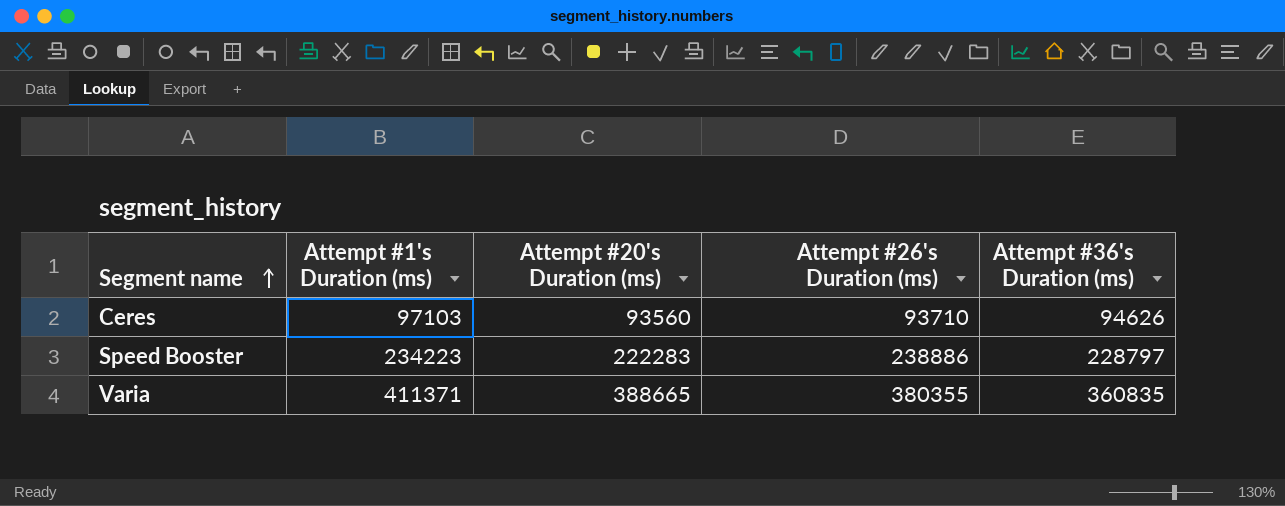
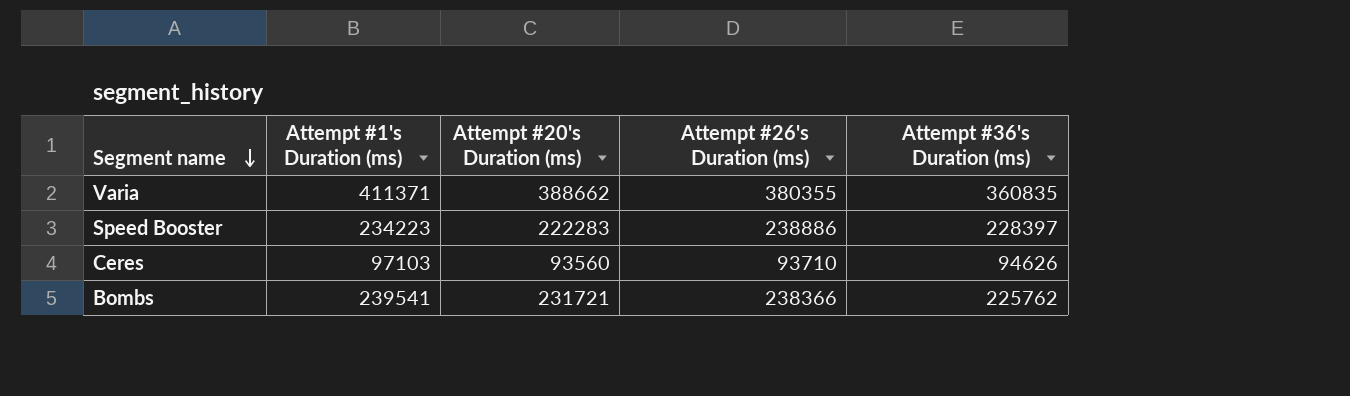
row order: Segment name ascending -> Segment name descending
Varia | Attempt #20's Duration (ms): 388665 -> 388662
Speed Booster | Attempt #36's Duration (ms): 228797 -> 228397
row Bombs: none -> 239541 | 231721 | 238366 | 225762

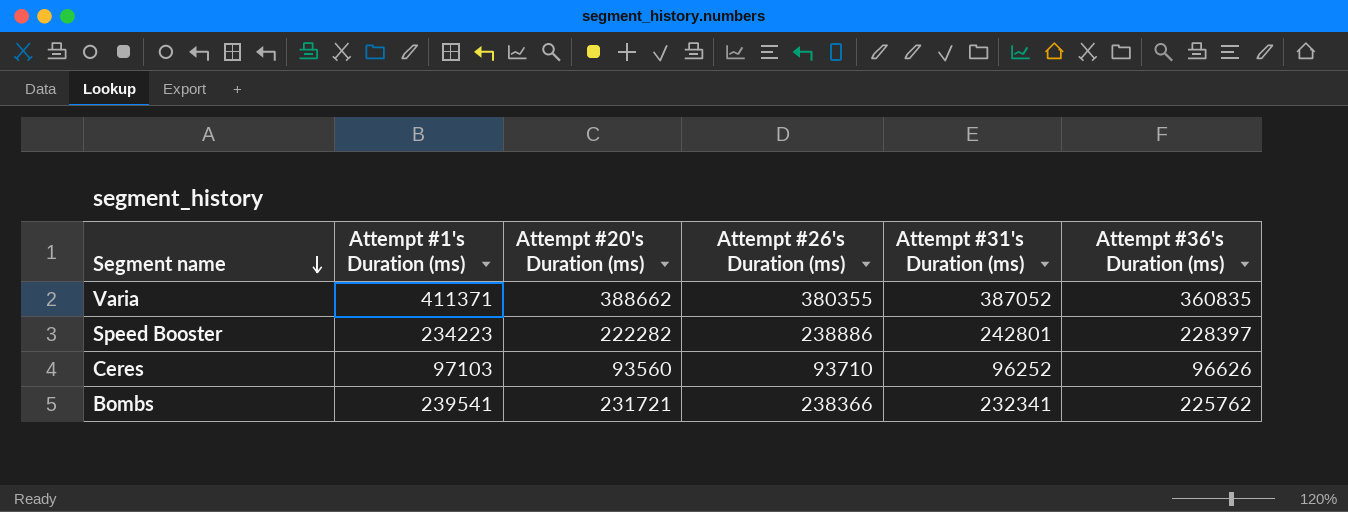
column Attempt #31's Duration (ms) | position: none -> 5
Speed Booster | Attempt #20's Duration (ms): 222283 -> 222282
Ceres | Attempt #36's Duration (ms): 94626 -> 96626

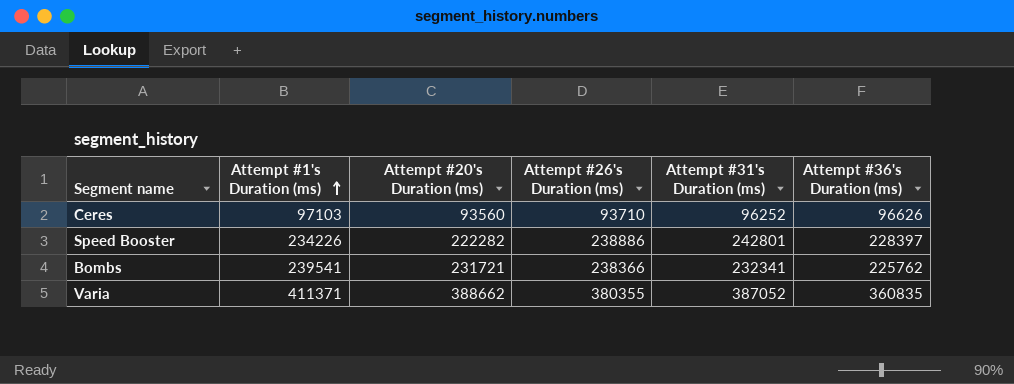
row order: Segment name descending -> Attempt #1's Duration (ms) ascending
Speed Booster | Attempt #1's Duration (ms): 234223 -> 234226

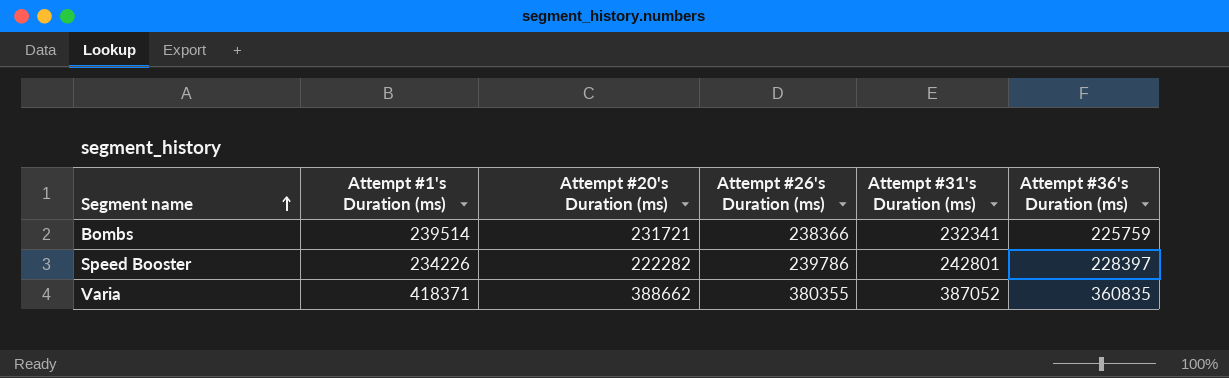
row order: Attempt #1's Duration (ms) ascending -> Segment name ascending
row Ceres: 97103 | 93560 | 93710 | 96252 | 96626 -> none
Bombs | Attempt #1's Duration (ms): 239541 -> 239514
Bombs | Attempt #36's Duration (ms): 225762 -> 225759
Speed Booster | Attempt #26's Duration (ms): 238886 -> 239786
Varia | Attempt #1's Duration (ms): 411371 -> 418371

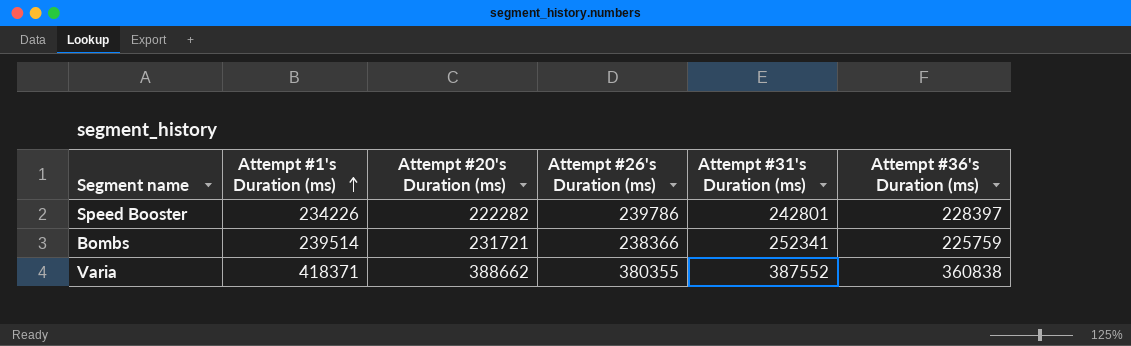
row order: Segment name ascending -> Attempt #1's Duration (ms) ascending
Bombs | Attempt #31's Duration (ms): 232341 -> 252341
Varia | Attempt #31's Duration (ms): 387052 -> 387552
Varia | Attempt #36's Duration (ms): 360835 -> 360838

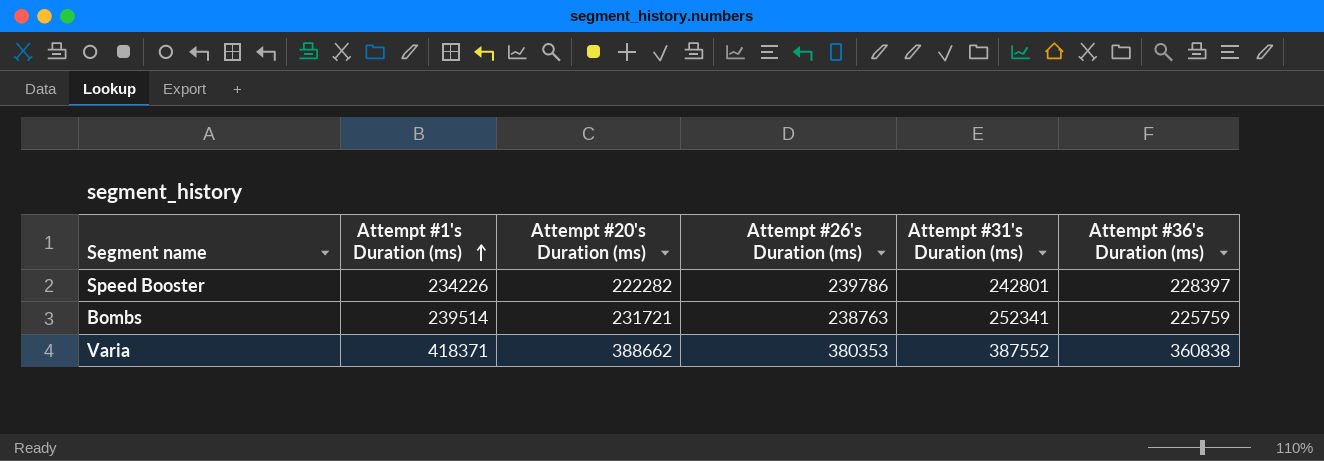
Bombs | Attempt #26's Duration (ms): 238366 -> 238763
Varia | Attempt #26's Duration (ms): 380355 -> 380353

